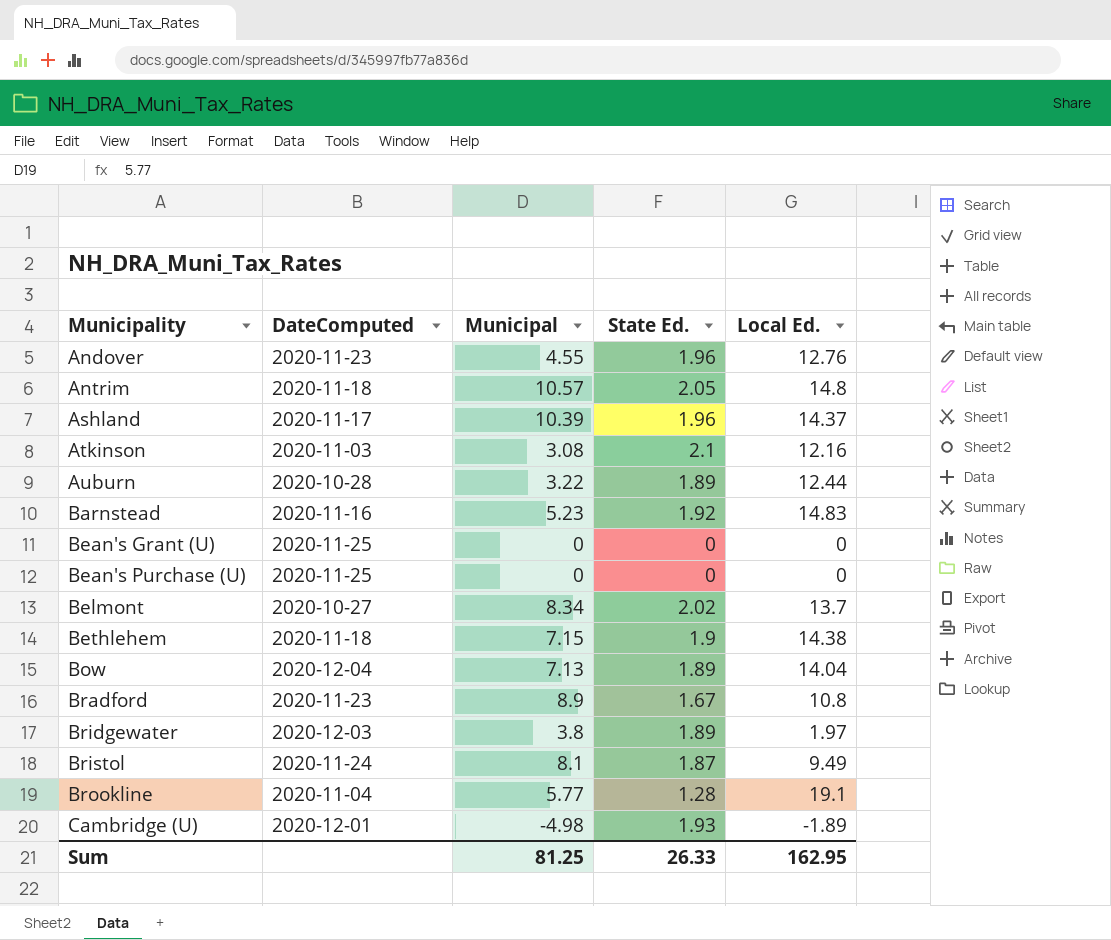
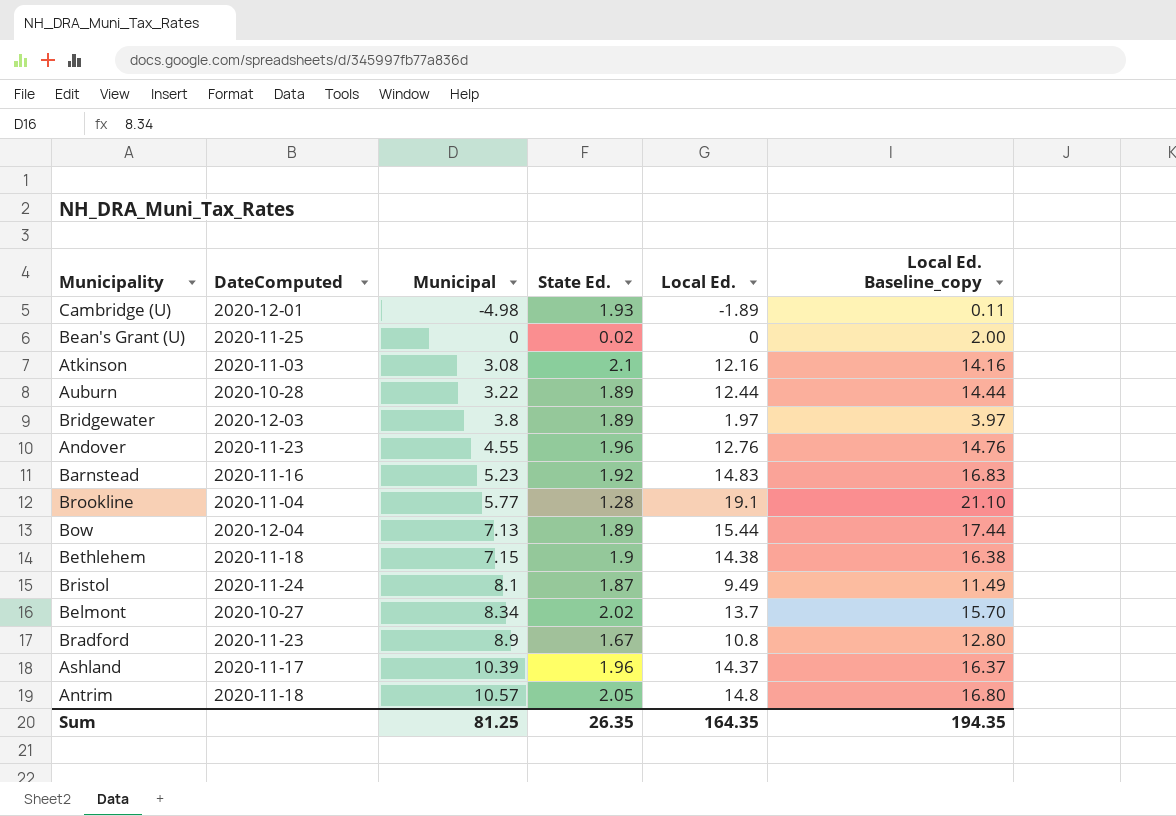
row order: Municipality ascending -> Municipal ascending
column Local Ed. Baseline_copy | formula: none -> [Local Ed.] + 2
row Bean's Purchase (U): 2020-11-25 | 0 | 0 | 0 -> none
Bean's Grant (U) | State Ed.: 0 -> 0.02
Bow | Local Ed.: 14.04 -> 15.44
Sum | State Ed.: 26.33 -> 26.35
Sum | Local Ed.: 162.95 -> 164.35

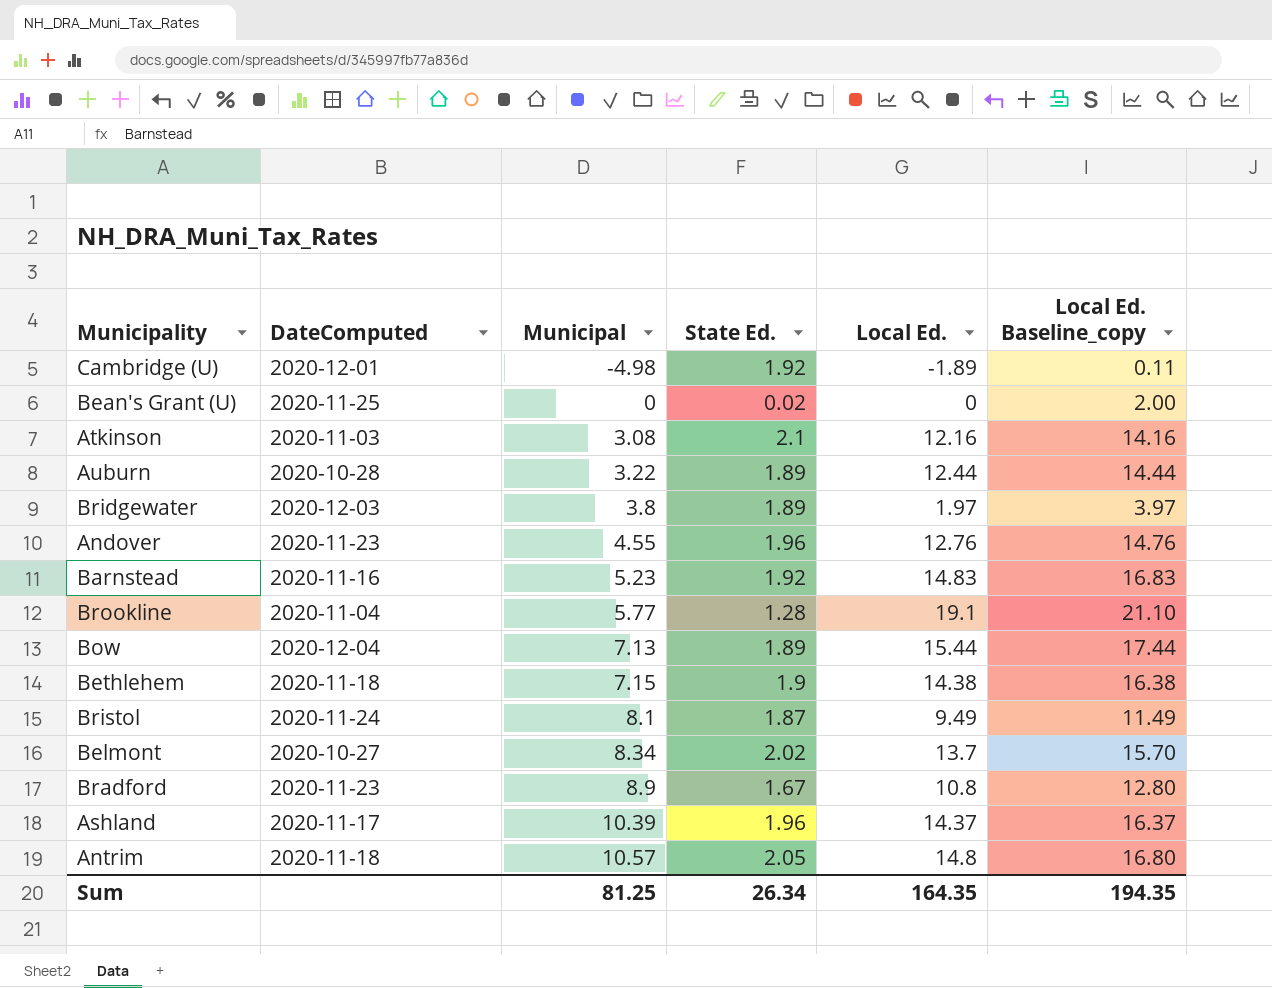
Cambridge (U) | State Ed.: 1.93 -> 1.92
Sum | State Ed.: 26.35 -> 26.34

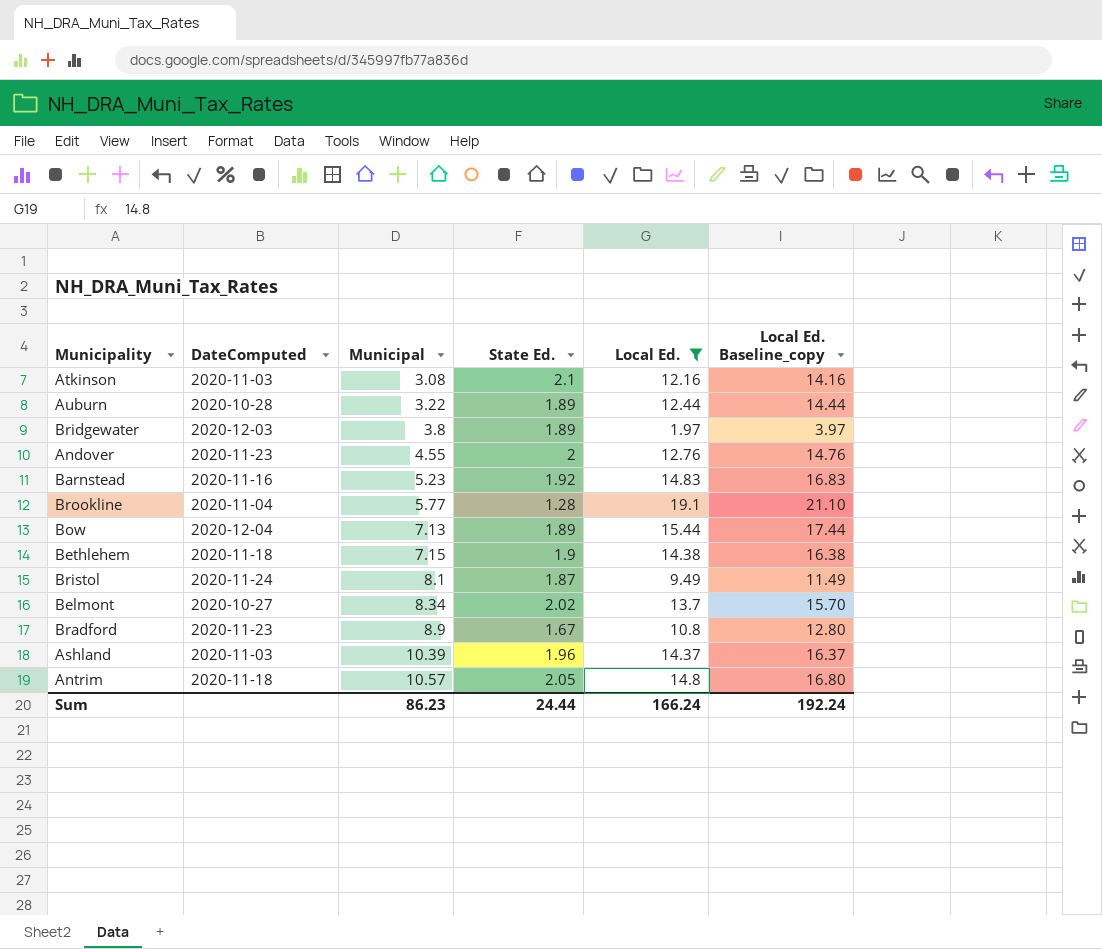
filter: none -> Local Ed. >= 1.97
Andover | State Ed.: 1.96 -> 2
Ashland | DateComputed: 2020-11-17 -> 2020-11-03
Sum | Municipal: 81.25 -> 86.23
Sum | State Ed.: 26.34 -> 24.44
Sum | Local Ed.: 164.35 -> 166.24
Sum | Local Ed. Baseline_copy: 194.35 -> 192.24

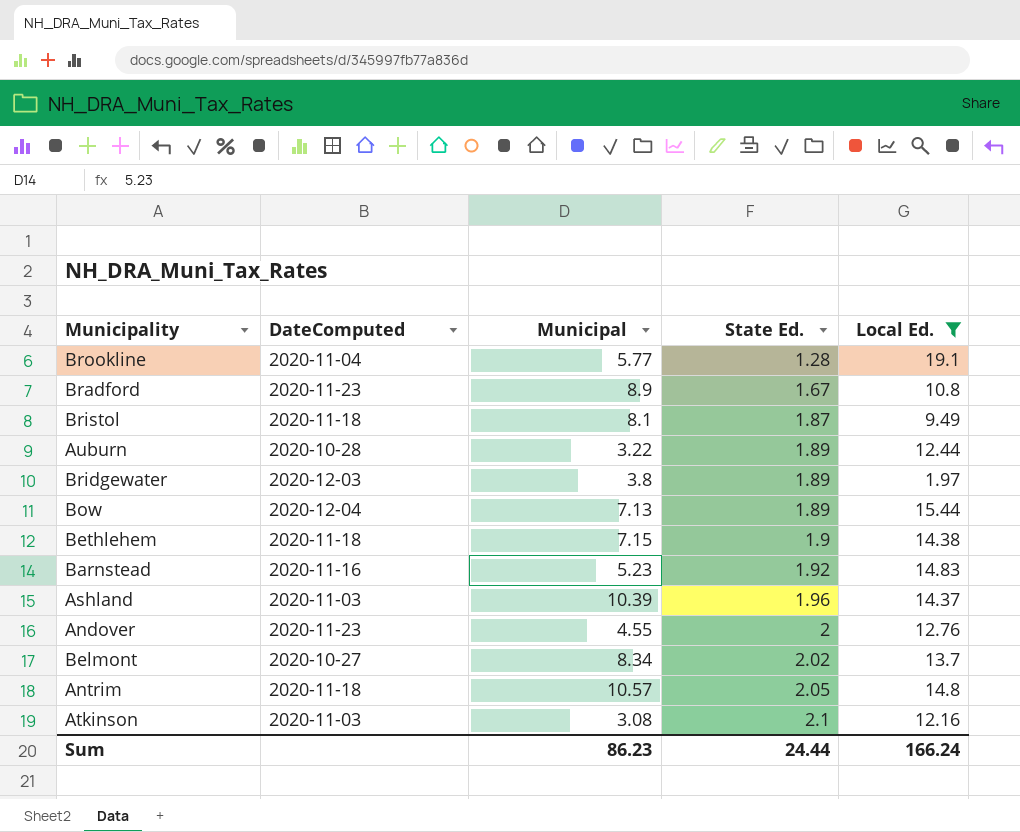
row order: Municipal ascending -> State Ed. ascending
column Local Ed. Baseline_copy | formula: [Local Ed.] + 2 -> none
Bristol | DateComputed: 2020-11-24 -> 2020-11-18

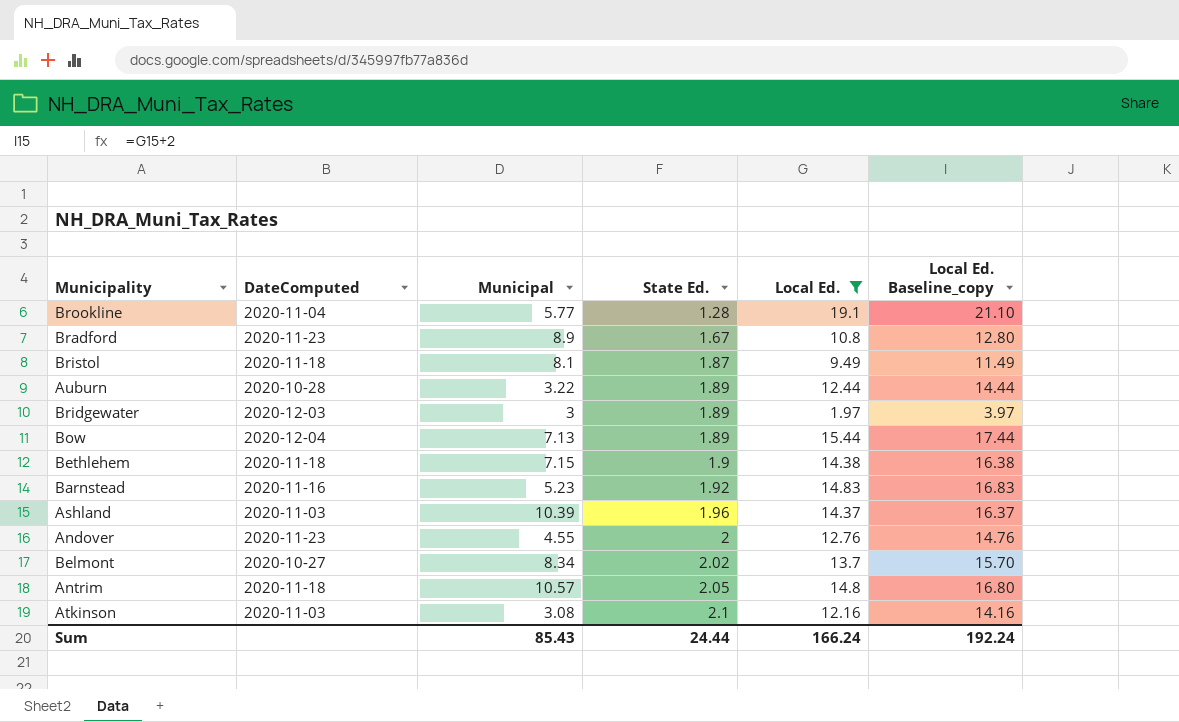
column Local Ed. Baseline_copy | formula: none -> [Local Ed.] + 2
Bridgewater | Municipal: 3.8 -> 3
Sum | Municipal: 86.23 -> 85.43

